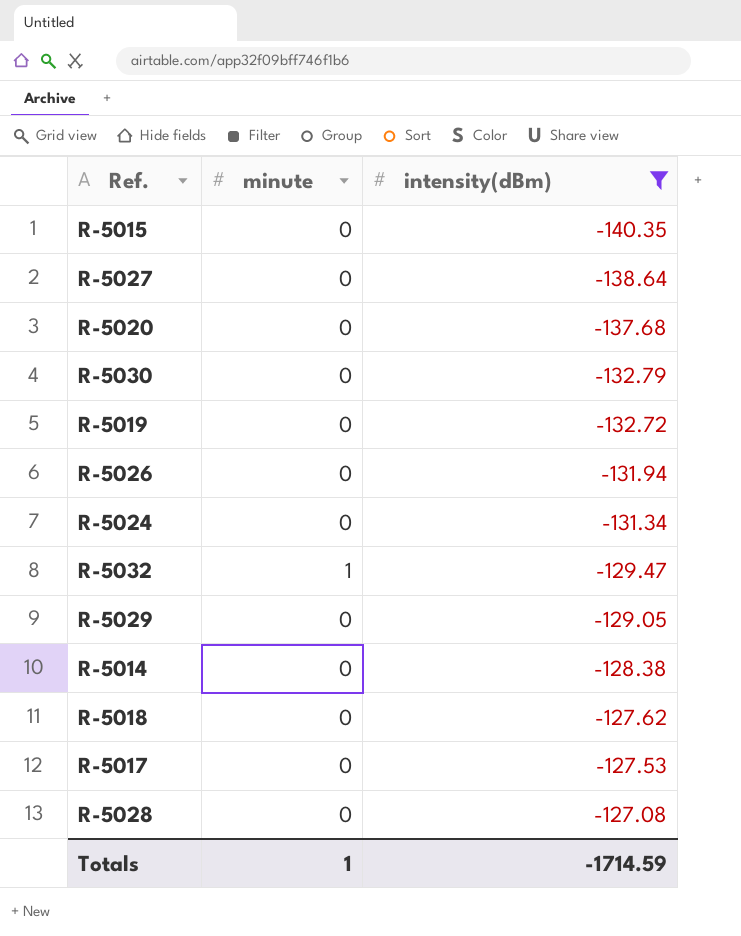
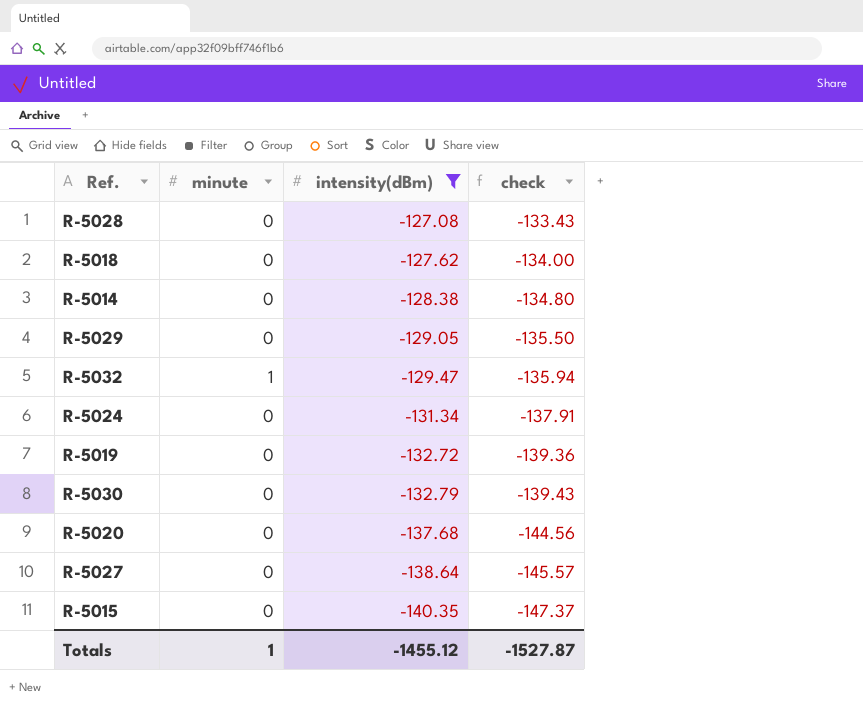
row order: intensity(dBm) ascending -> intensity(dBm) descending
column check | formula: none -> [intensity(dBm)] * 1.05
row R-5026: 0 | -131.94 -> none
row R-5017: 0 | -127.53 -> none
Totals | intensity(dBm): -1714.59 -> -1455.12

